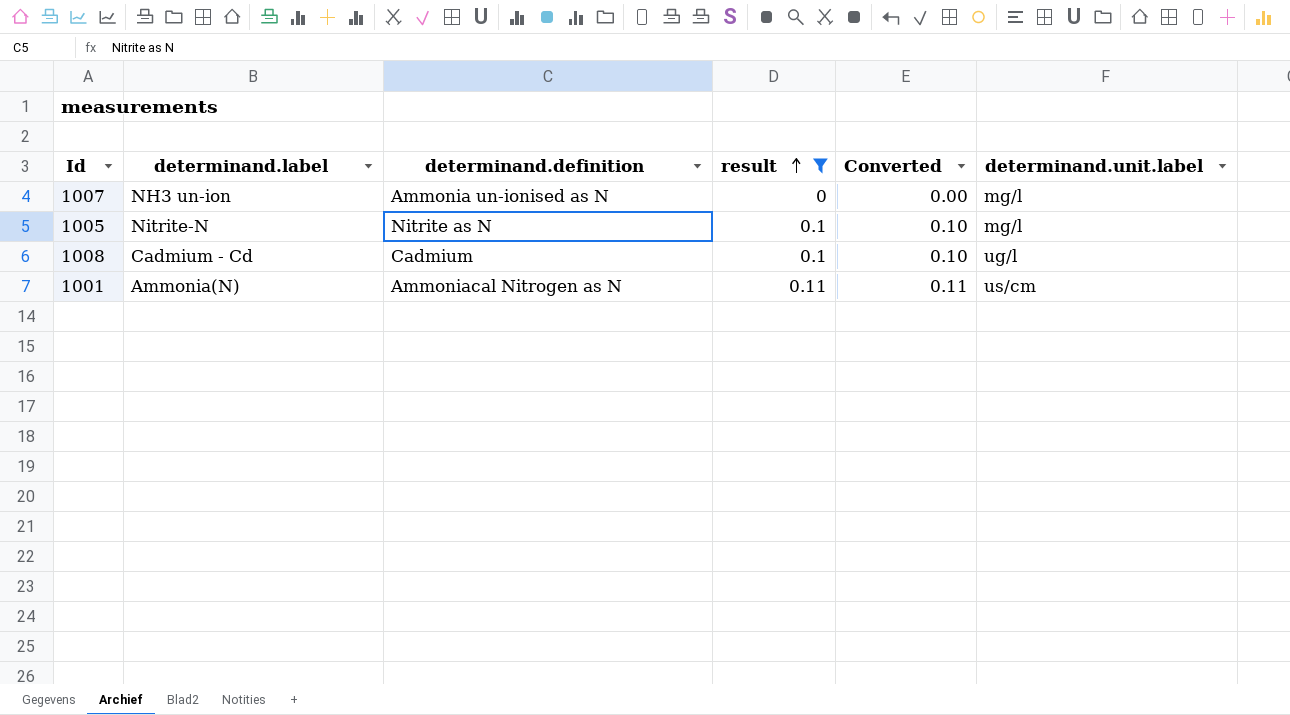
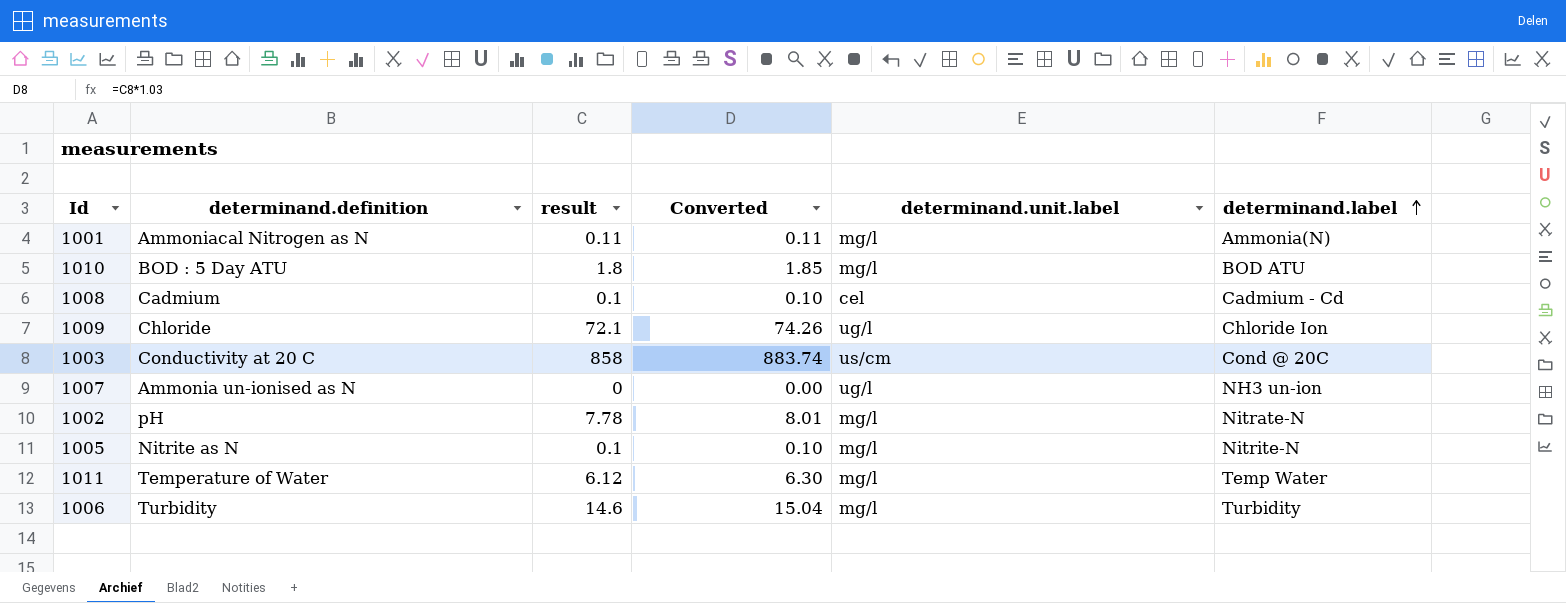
filter: result <= 0.11 -> none
row order: result ascending -> determinand.label ascending
column determinand.label | position: 2 -> 6
1001 | determinand.unit.label: us/cm -> mg/l
1008 | determinand.unit.label: ug/l -> cel
1007 | determinand.unit.label: mg/l -> ug/l

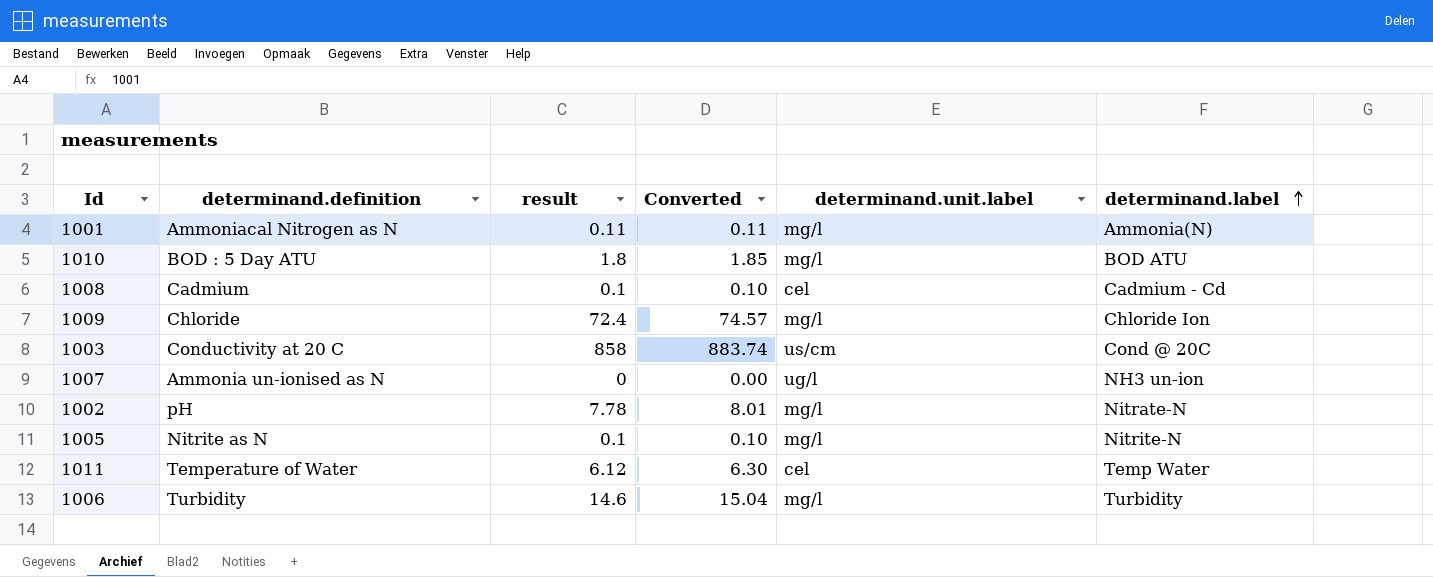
1009 | result: 72.1 -> 72.4
1009 | Converted: 74.26 -> 74.57
1009 | determinand.unit.label: ug/l -> mg/l
1011 | determinand.unit.label: mg/l -> cel

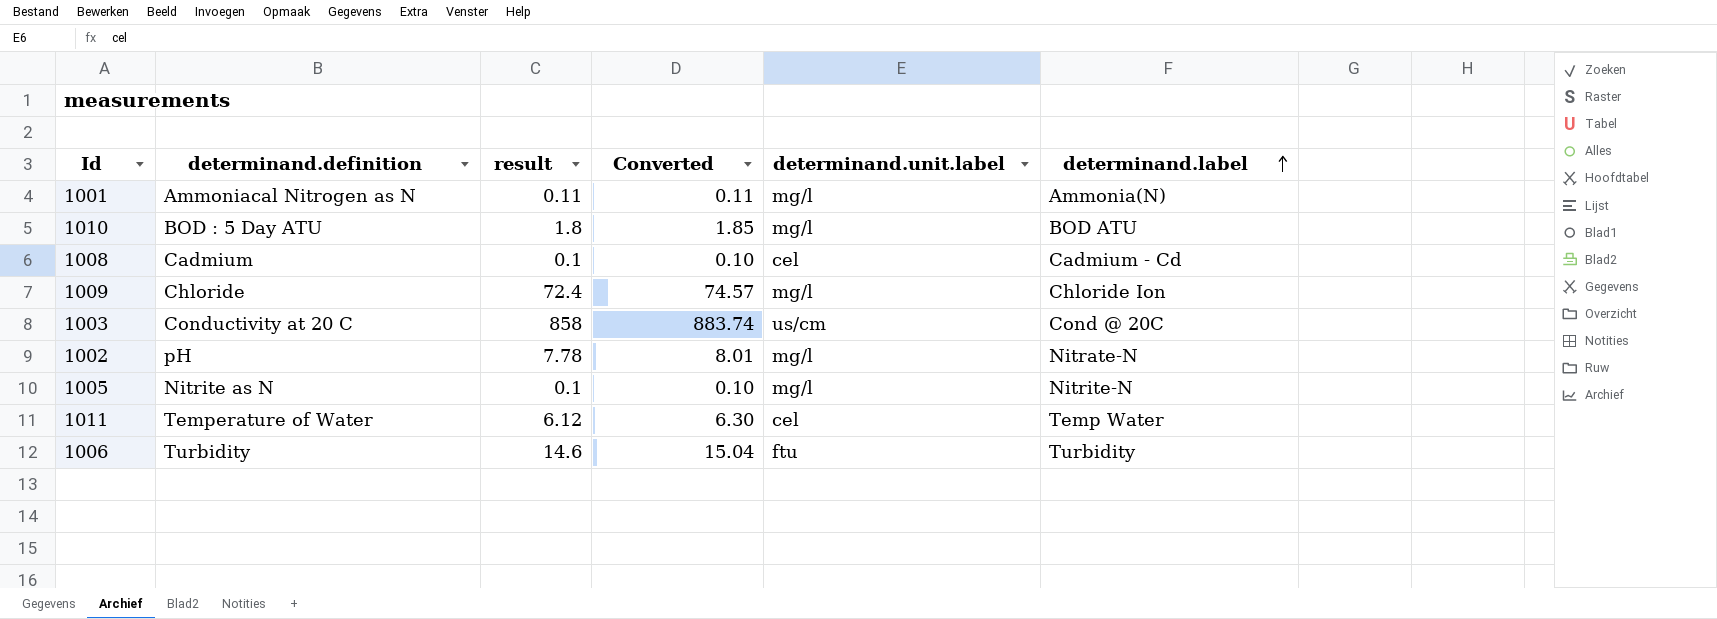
row 1007: Ammonia un-ionised as N | 0 | 0.00 | ug/l | NH3 un-ion -> none
1006 | determinand.unit.label: mg/l -> ftu

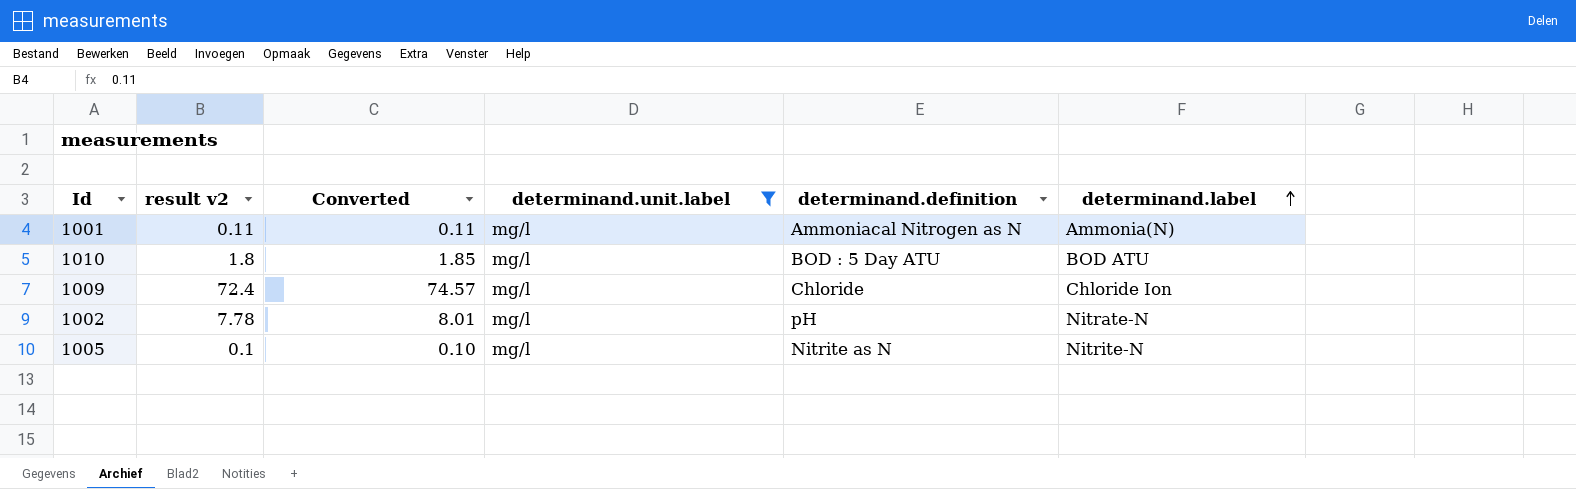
filter: none -> determinand.unit.label = mg/l
column name: result -> result v2
column determinand.definition | position: 2 -> 5

